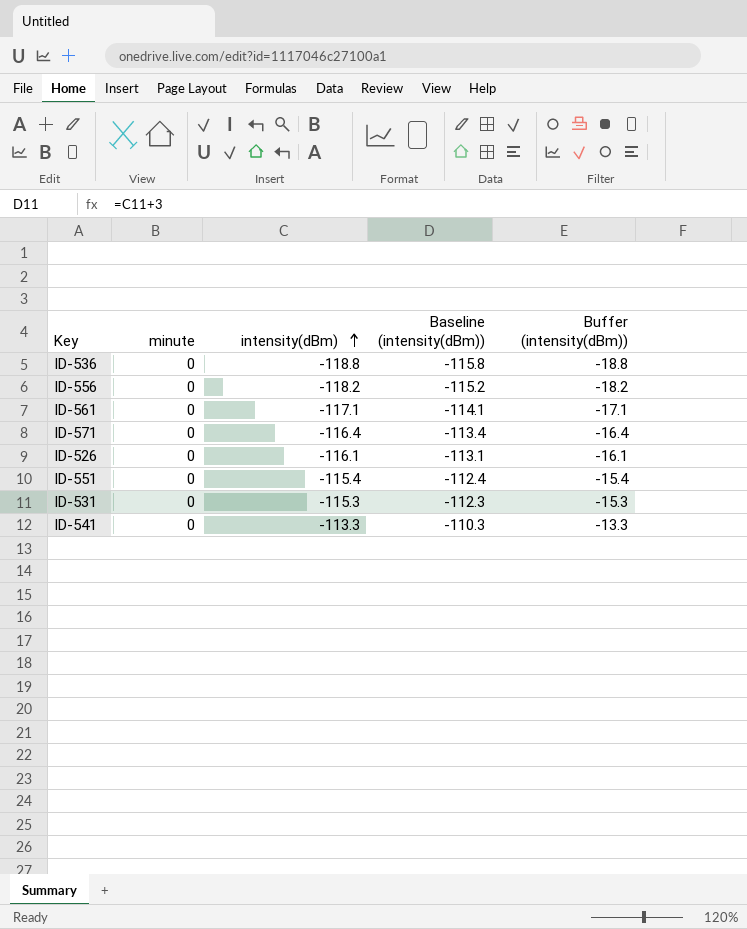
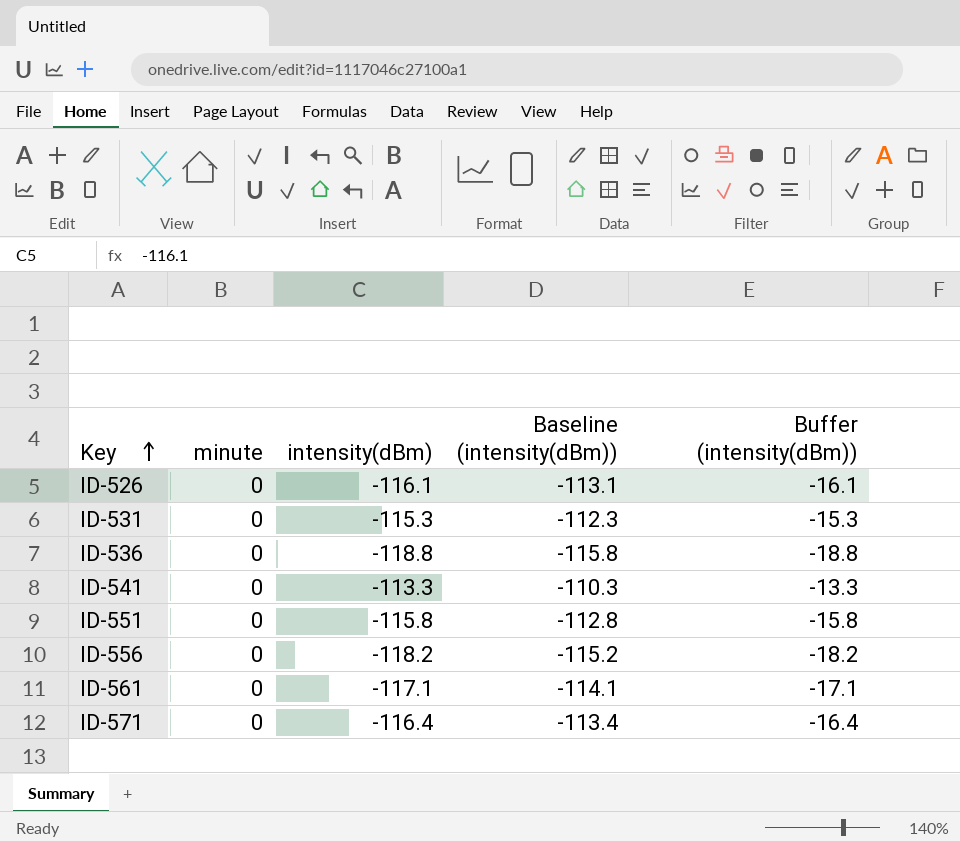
row order: intensity(dBm) ascending -> Key ascending
ID-551 | intensity(dBm): -115.4 -> -115.8
ID-551 | Baseline (intensity(dBm)): -112.4 -> -112.8
ID-551 | Buffer (intensity(dBm)): -15.4 -> -15.8

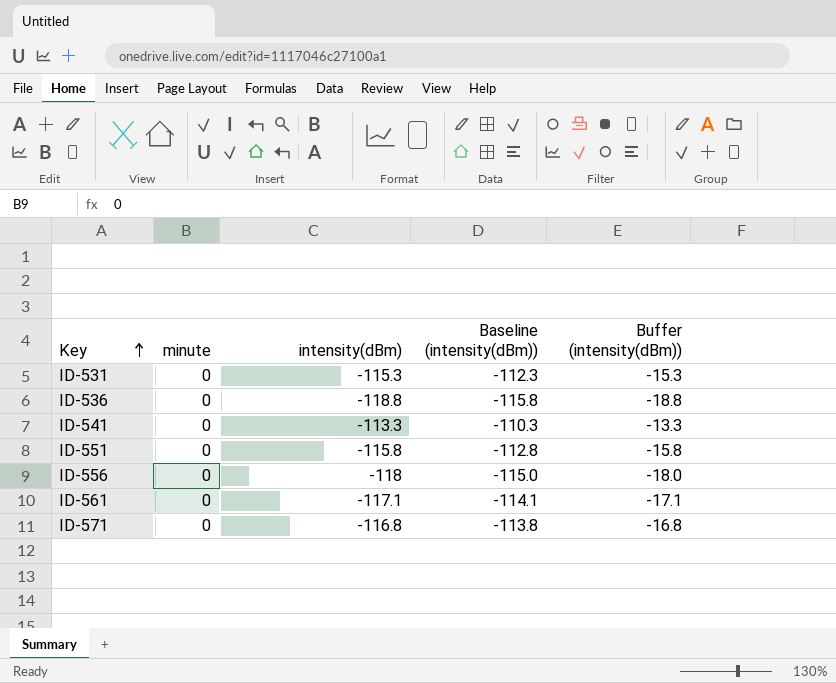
row ID-526: 0 | -116.1 | -113.1 | -16.1 -> none
ID-556 | intensity(dBm): -118.2 -> -118
ID-556 | Baseline (intensity(dBm)): -115.2 -> -115.0
ID-556 | Buffer (intensity(dBm)): -18.2 -> -18.0
ID-571 | intensity(dBm): -116.4 -> -116.8
ID-571 | Baseline (intensity(dBm)): -113.4 -> -113.8
ID-571 | Buffer (intensity(dBm)): -16.4 -> -16.8

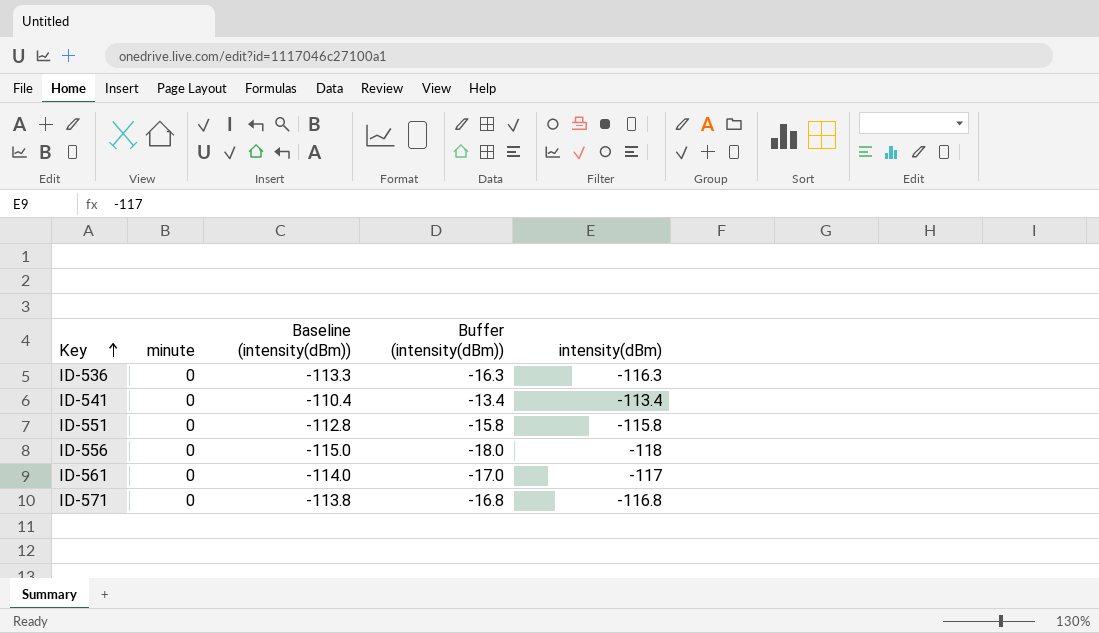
column intensity(dBm) | position: 3 -> 5
row ID-531: 0 | -115.3 | -112.3 | -15.3 -> none
ID-536 | Baseline (intensity(dBm)): -115.8 -> -113.3
ID-536 | Buffer (intensity(dBm)): -18.8 -> -16.3
ID-536 | intensity(dBm): -118.8 -> -116.3
ID-541 | Baseline (intensity(dBm)): -110.3 -> -110.4
ID-541 | Buffer (intensity(dBm)): -13.3 -> -13.4
ID-541 | intensity(dBm): -113.3 -> -113.4
ID-561 | Baseline (intensity(dBm)): -114.1 -> -114.0
ID-561 | Buffer (intensity(dBm)): -17.1 -> -17.0
ID-561 | intensity(dBm): -117.1 -> -117

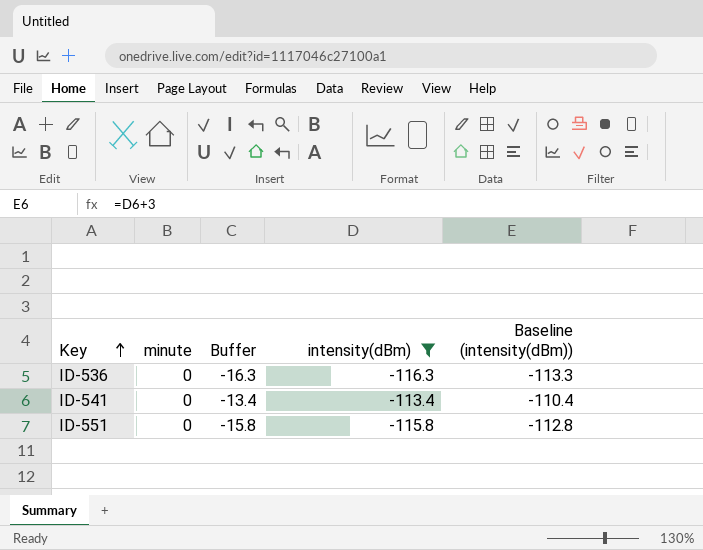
filter: none -> intensity(dBm) >= -116.3
column name: Buffer (intensity(dBm)) -> Buffer
column Baseline (intensity(dBm)) | position: 3 -> 5

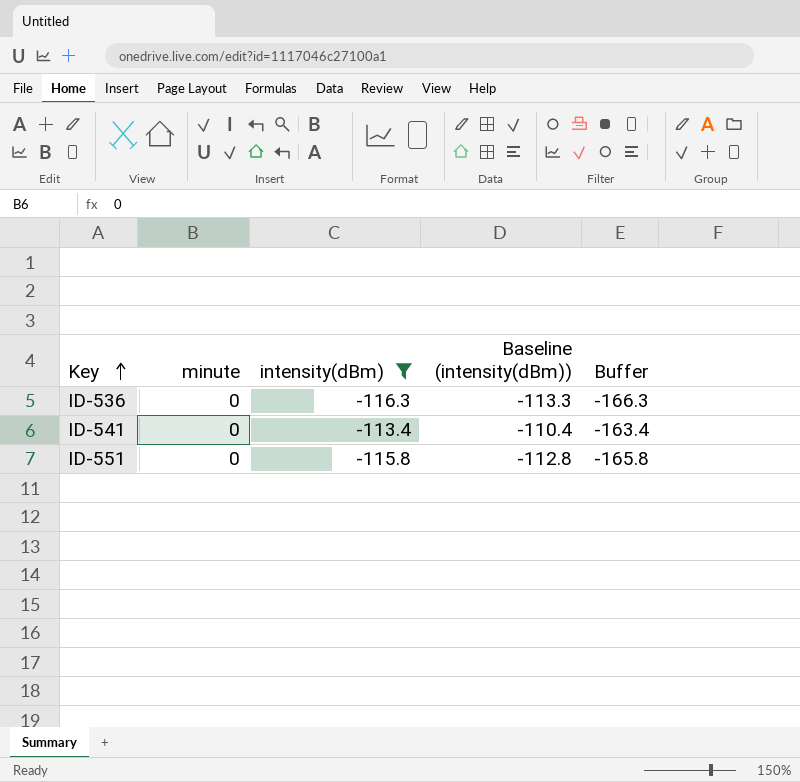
column Buffer | formula: [intensity(dBm)] + 100 -> [intensity(dBm)] - 50
column Buffer | position: 3 -> 5

